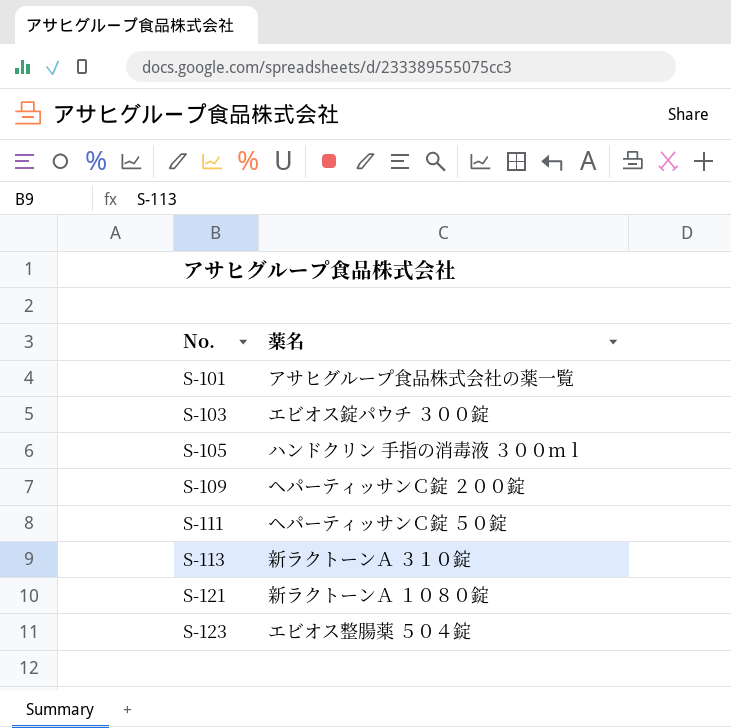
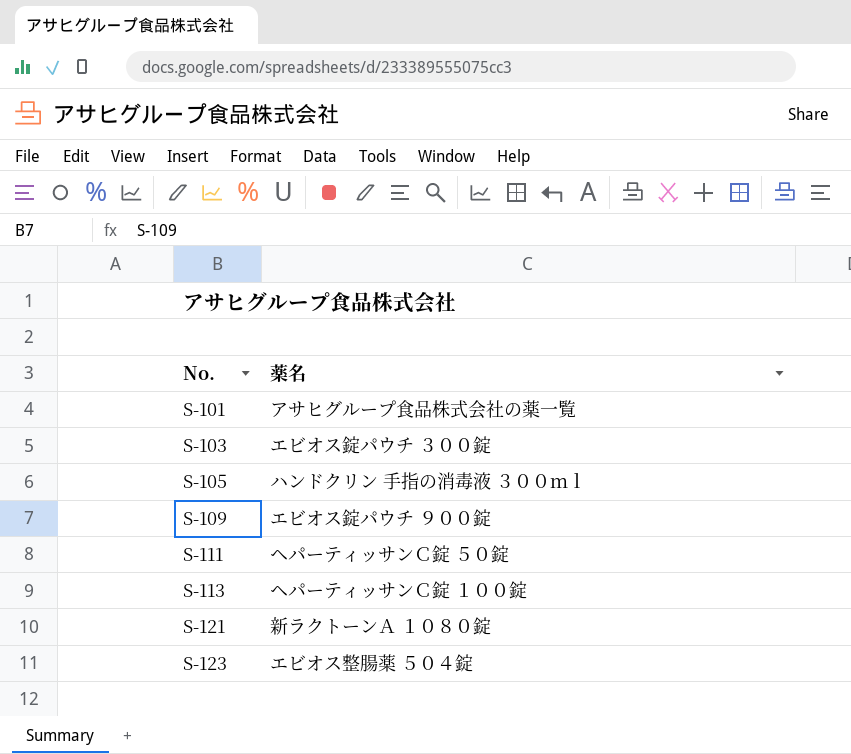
S-109 | 薬名: ヘパーティッサンＣ錠 ２００錠 -> エビオス錠パウチ ９００錠
S-113 | 薬名: 新ラクトーンＡ ３１０錠 -> ヘパーティッサンＣ錠 １００錠

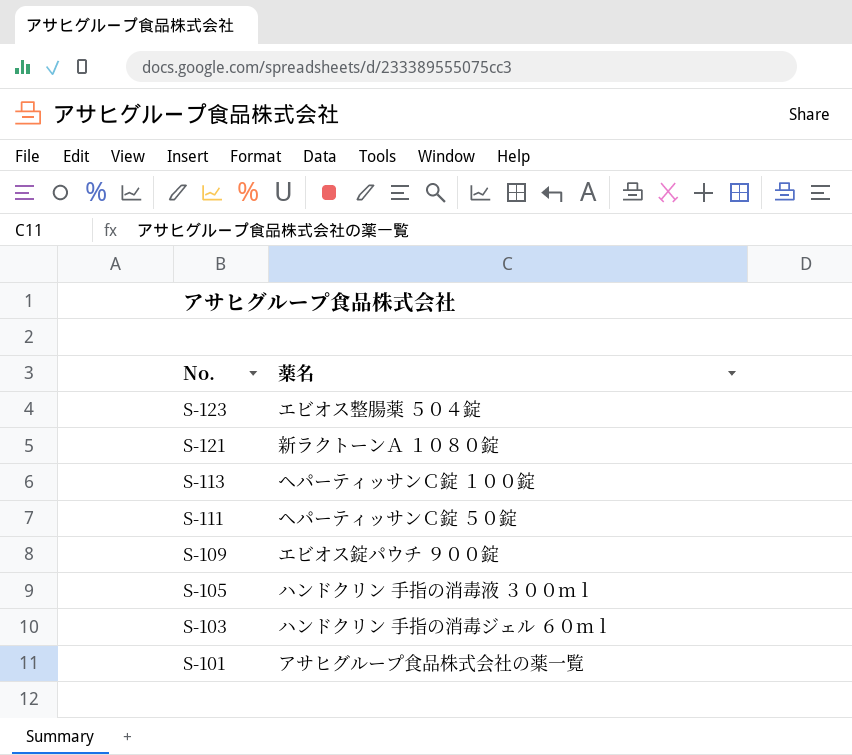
row order: No. ascending -> No. descending
S-103 | 薬名: エビオス錠パウチ ３００錠 -> ハンドクリン 手指の消毒ジェル ６０ｍｌ

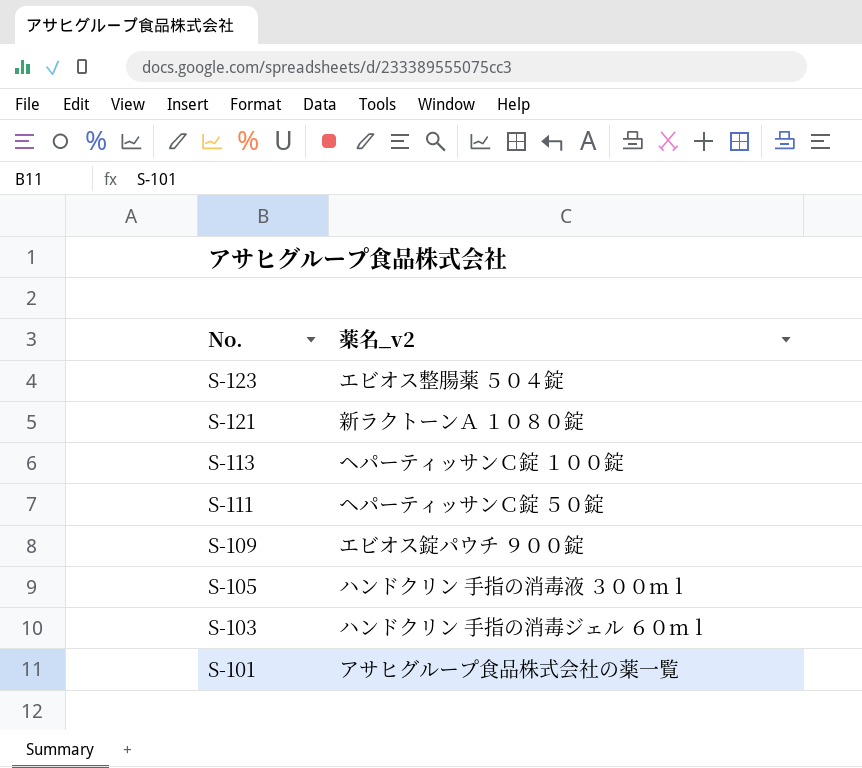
column name: 薬名 -> 薬名_v2

